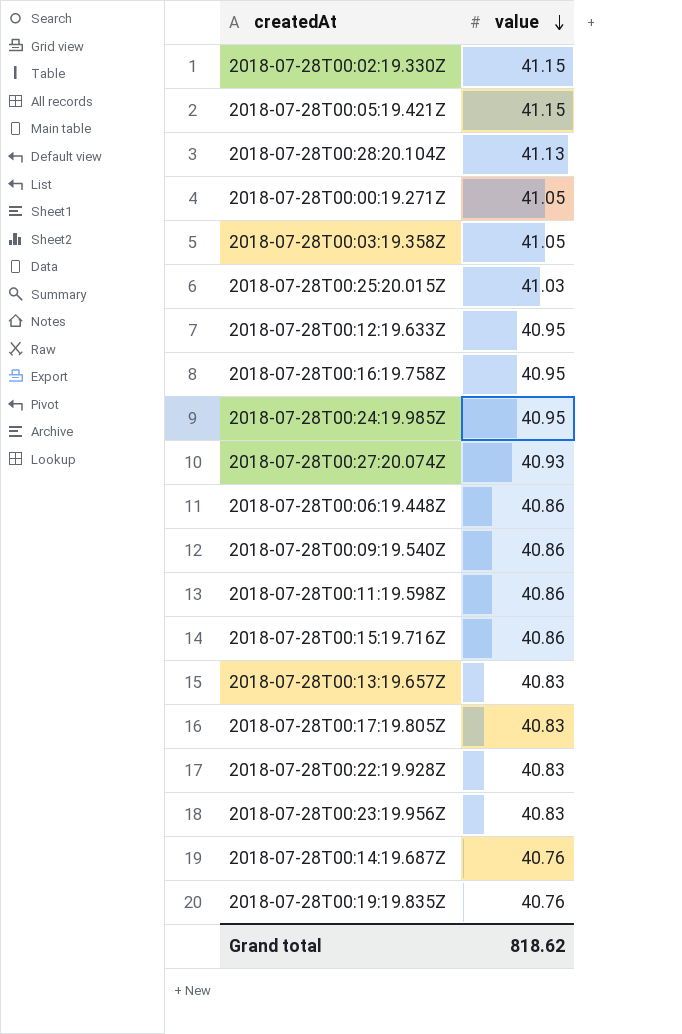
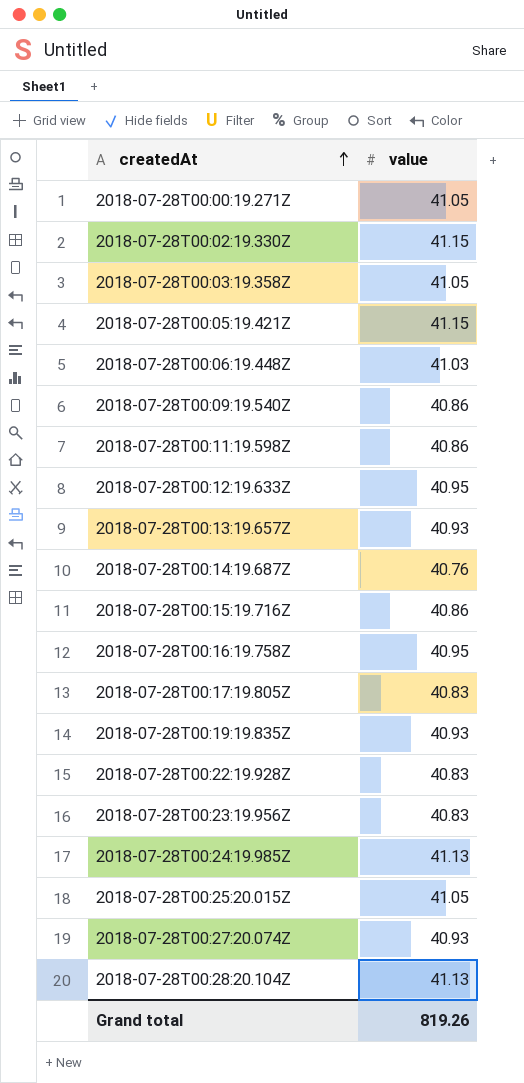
row order: value descending -> createdAt ascending
2018-07-28T00:06:19.448Z | value: 40.86 -> 41.03
2018-07-28T00:13:19.657Z | value: 40.83 -> 40.93
2018-07-28T00:19:19.835Z | value: 40.76 -> 40.93
2018-07-28T00:24:19.985Z | value: 40.95 -> 41.13
2018-07-28T00:25:20.015Z | value: 41.03 -> 41.05
Grand total | value: 818.62 -> 819.26

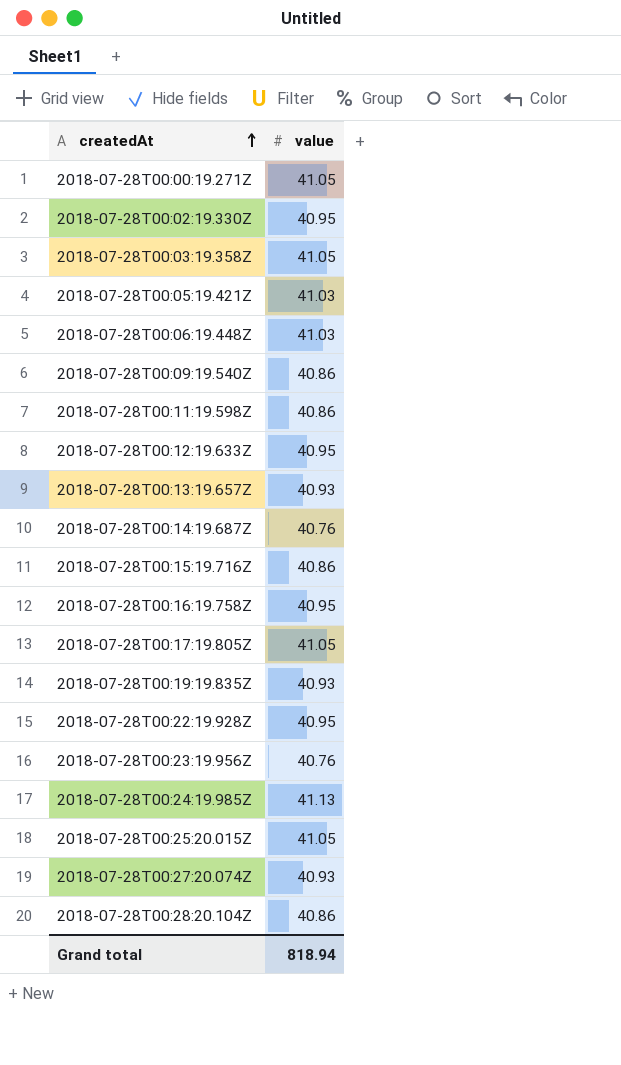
2018-07-28T00:02:19.330Z | value: 41.15 -> 40.95
2018-07-28T00:05:19.421Z | value: 41.15 -> 41.03
2018-07-28T00:17:19.805Z | value: 40.83 -> 41.05
2018-07-28T00:22:19.928Z | value: 40.83 -> 40.95
2018-07-28T00:23:19.956Z | value: 40.83 -> 40.76
2018-07-28T00:28:20.104Z | value: 41.13 -> 40.86
Grand total | value: 819.26 -> 818.94

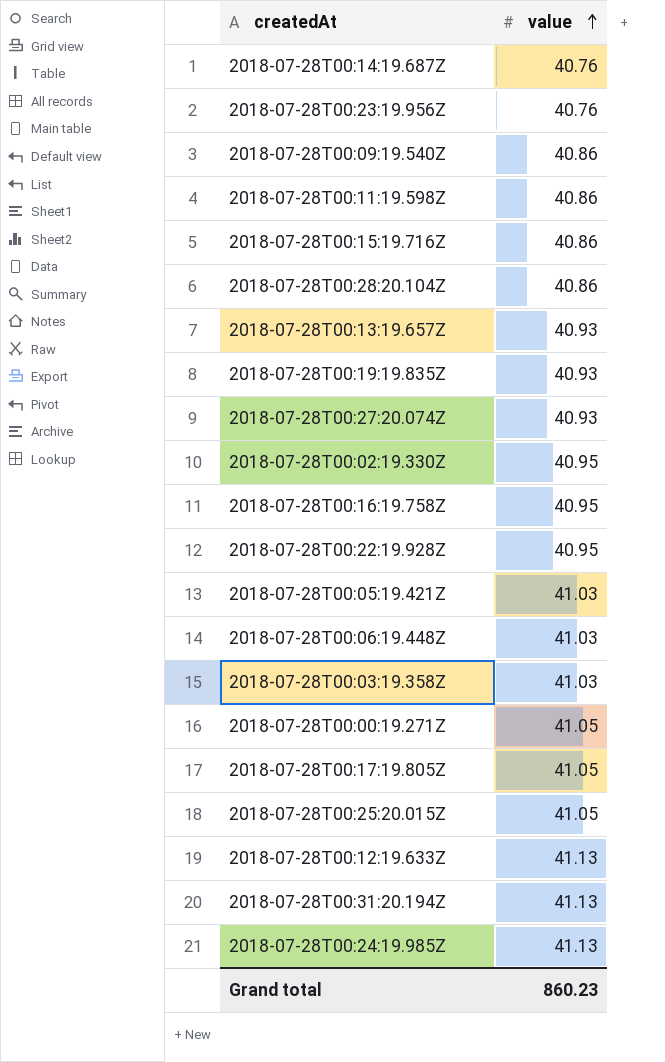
row order: createdAt ascending -> value ascending
2018-07-28T00:03:19.358Z | value: 41.05 -> 41.03
2018-07-28T00:12:19.633Z | value: 40.95 -> 41.13
row 2018-07-28T00:31:20.194Z: none -> 41.13
Grand total | value: 818.94 -> 860.23

